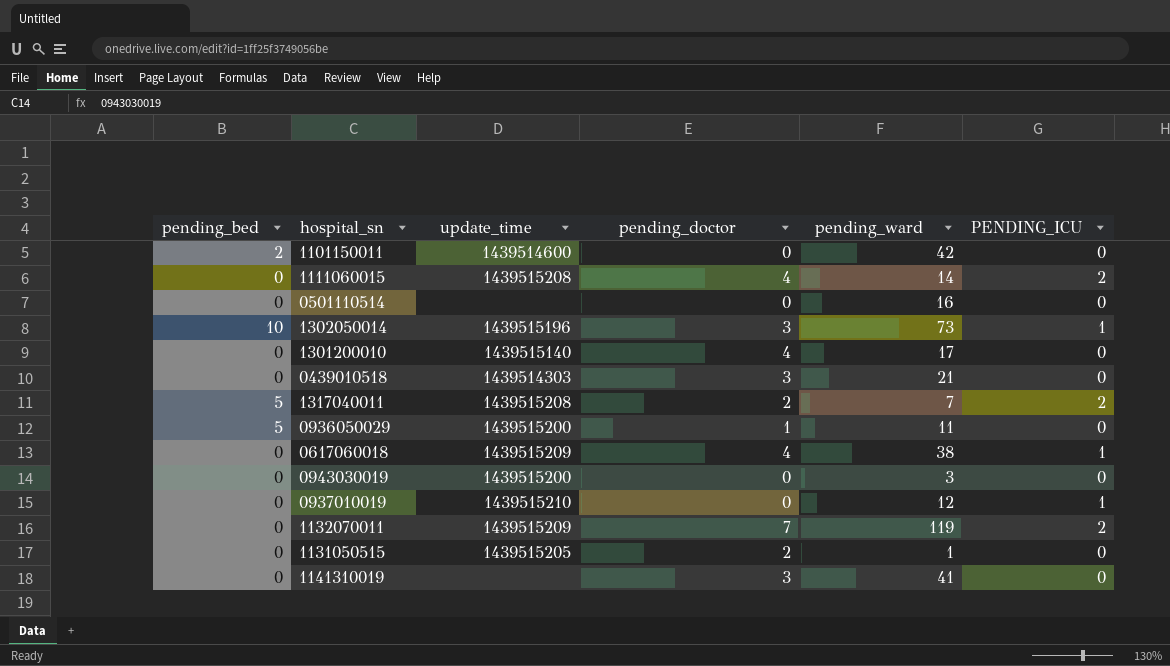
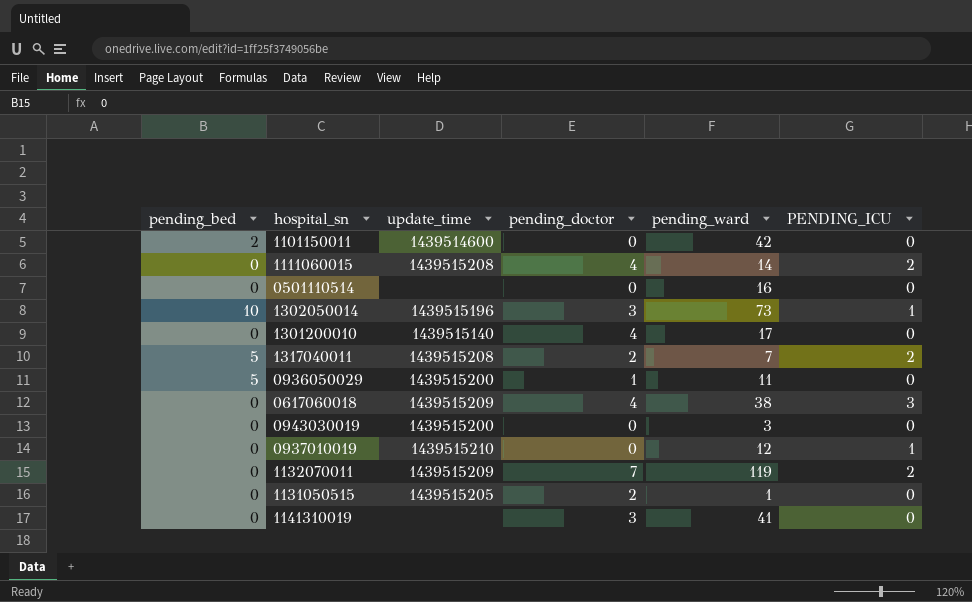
row 0439010518: 0 | 1439514303 | 3 | 21 | 0 -> none
0617060018 | PENDING_ICU: 1 -> 3

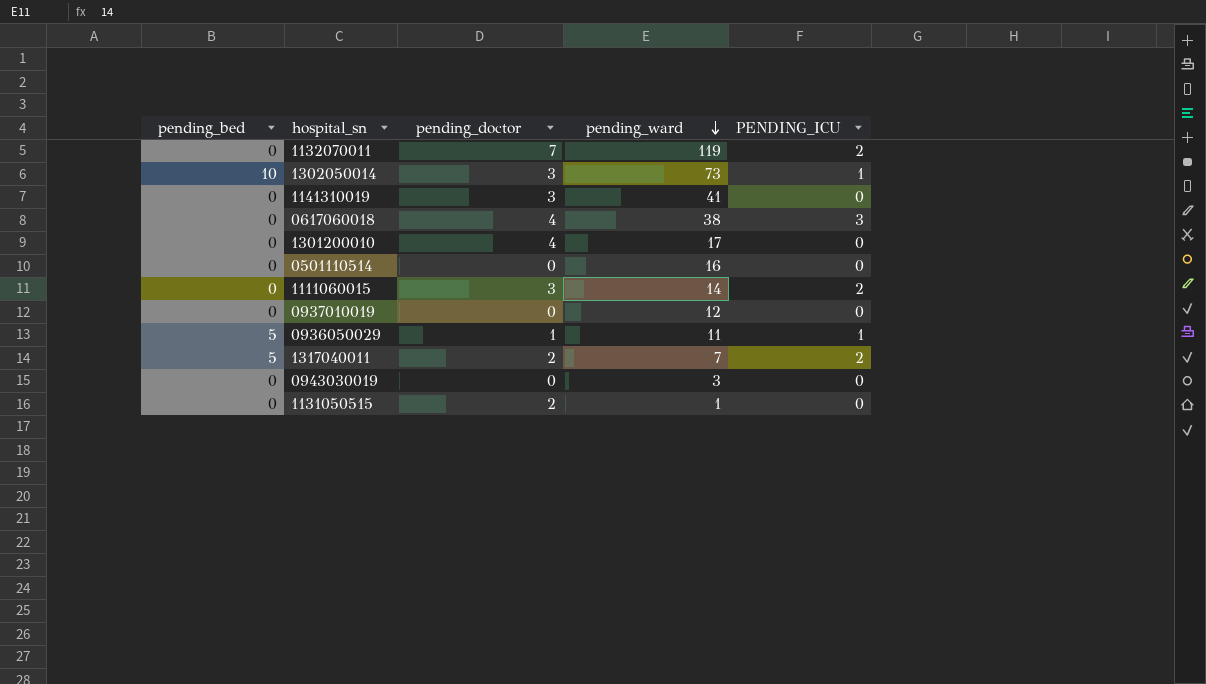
row order: none -> pending_ward descending
column update_time | position: 3 -> none
row 1101150011: 2 | 1439514600 | 0 | 42 | 0 -> none
1111060015 | pending_doctor: 4 -> 3
0937010019 | PENDING_ICU: 1 -> 0
0936050029 | PENDING_ICU: 0 -> 1

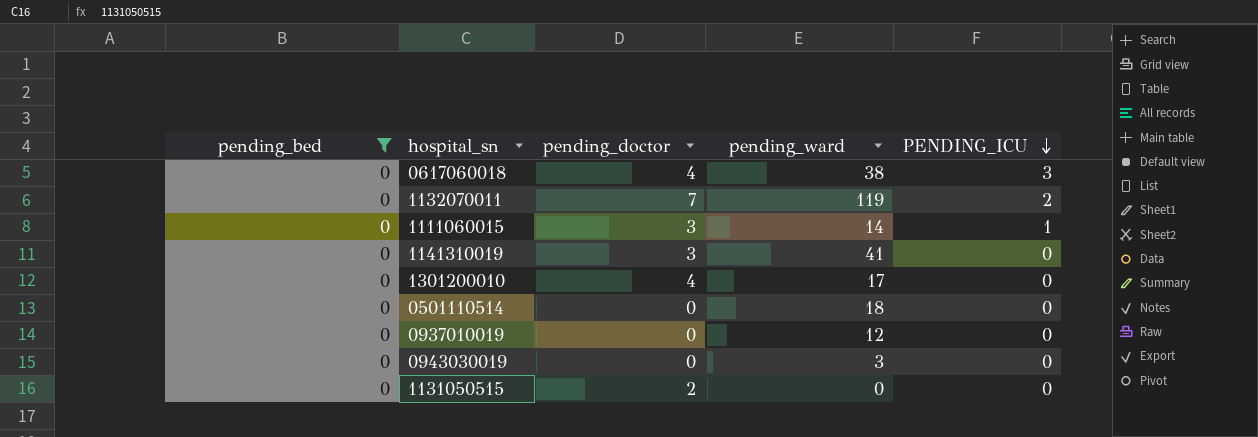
filter: none -> pending_bed = 0
row order: pending_ward descending -> PENDING_ICU descending
1111060015 | PENDING_ICU: 2 -> 1
0501110514 | pending_ward: 16 -> 18
1131050515 | pending_ward: 1 -> 0

